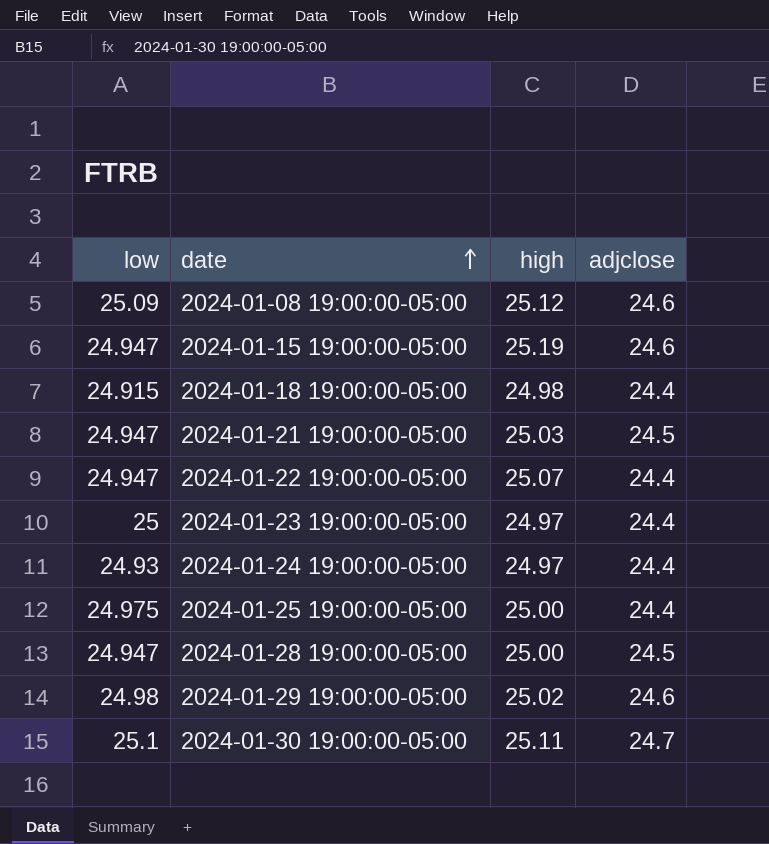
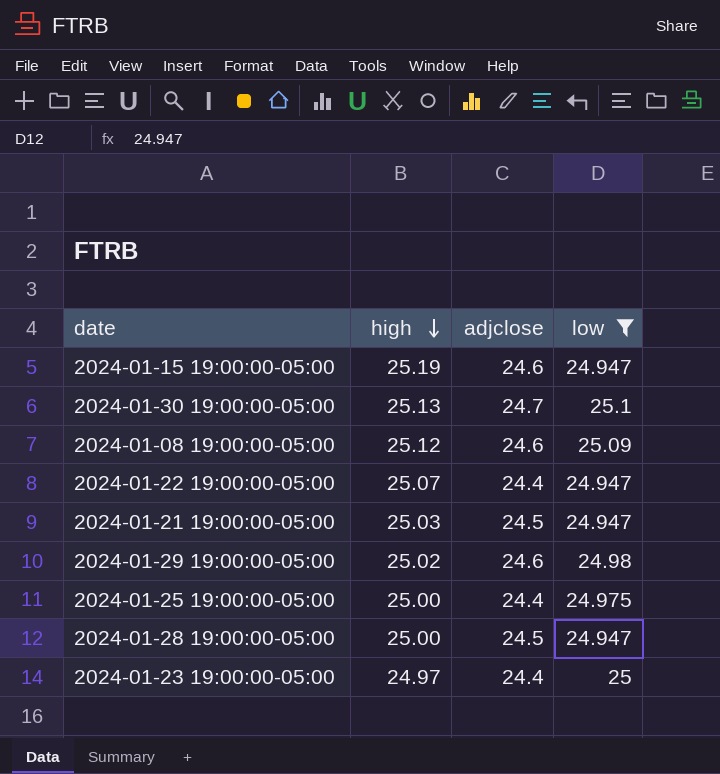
filter: none -> low >= 24.947
row order: date ascending -> high descending
column low | position: 1 -> 4
2024-01-30 19:00:00-05:00 | high: 25.11 -> 25.13

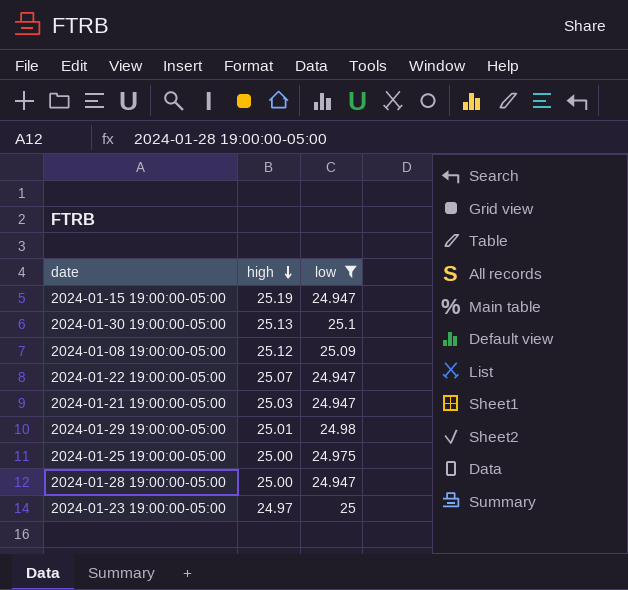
column adjclose | position: 3 -> none
2024-01-29 19:00:00-05:00 | high: 25.02 -> 25.01

